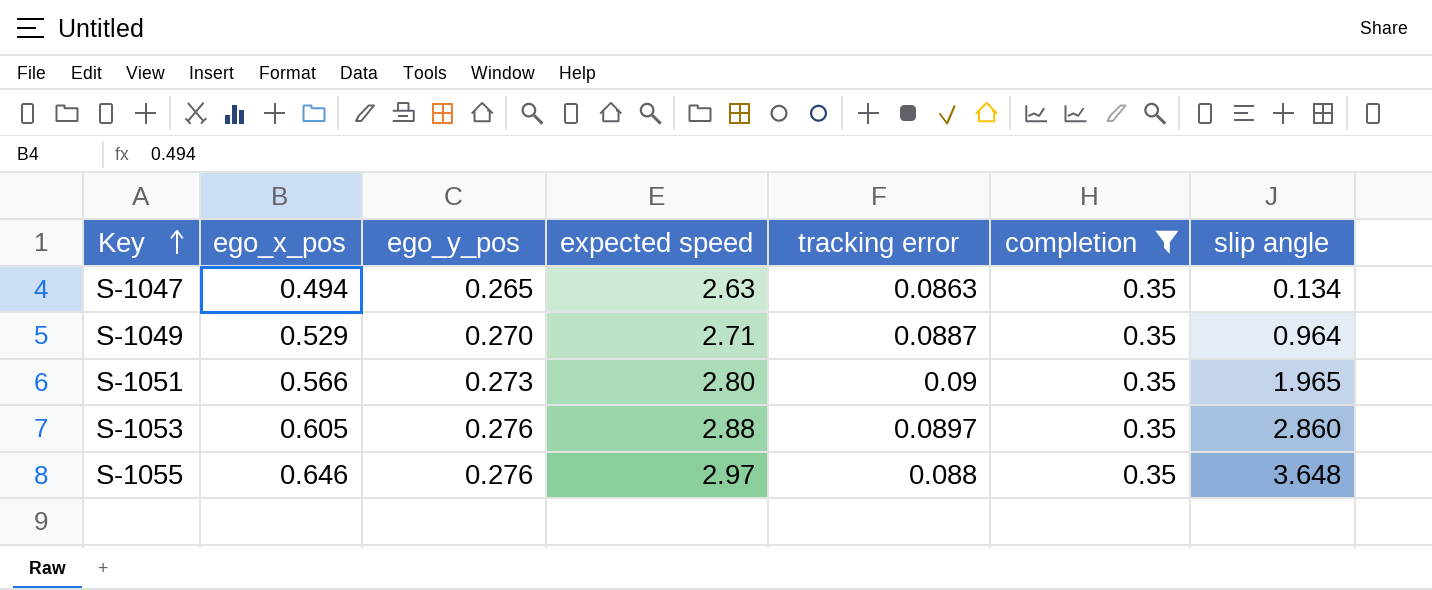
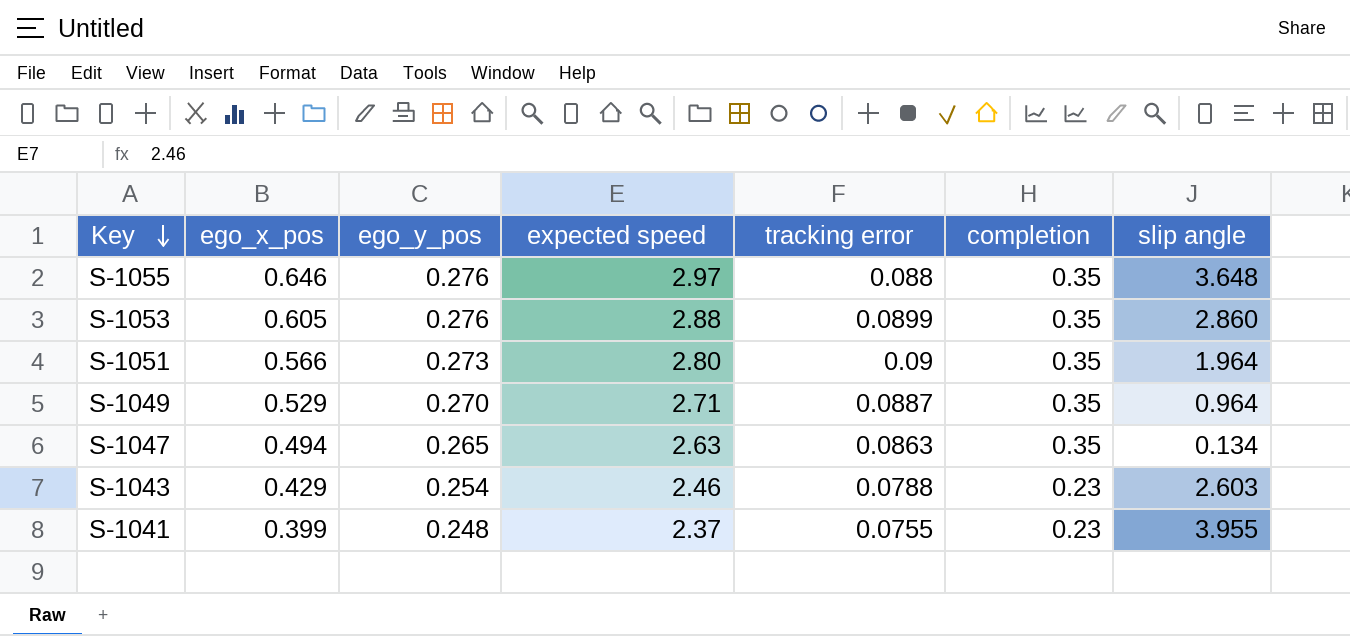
filter: completion = 0.35 -> none
row order: Key ascending -> Key descending
S-1053 | tracking error: 0.0897 -> 0.0899
S-1051 | slip angle: 1.965 -> 1.964

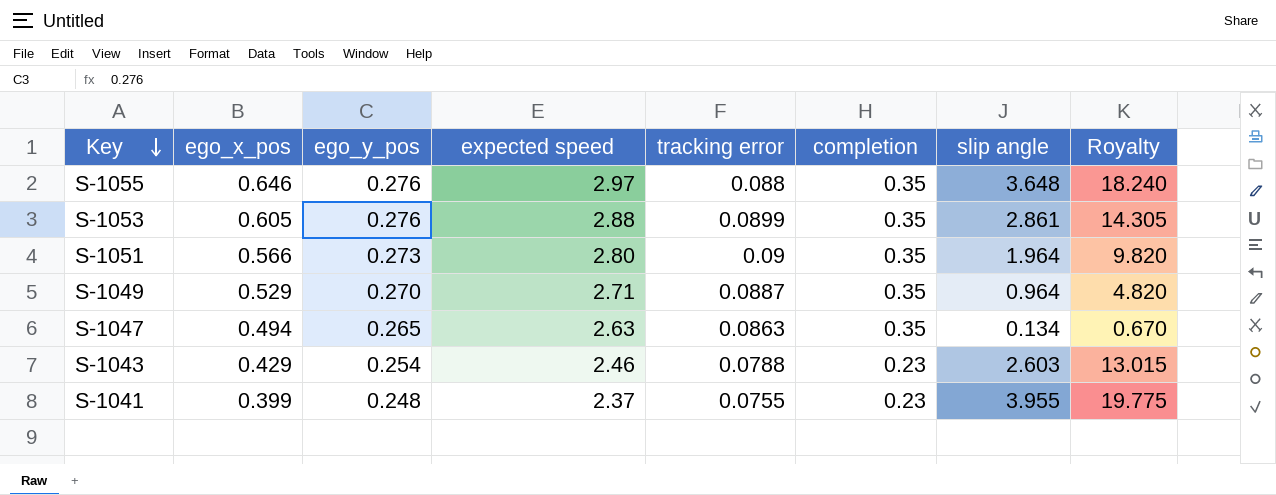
column Royalty | formula: none -> [slip angle] * 5
S-1053 | slip angle: 2.860 -> 2.861

